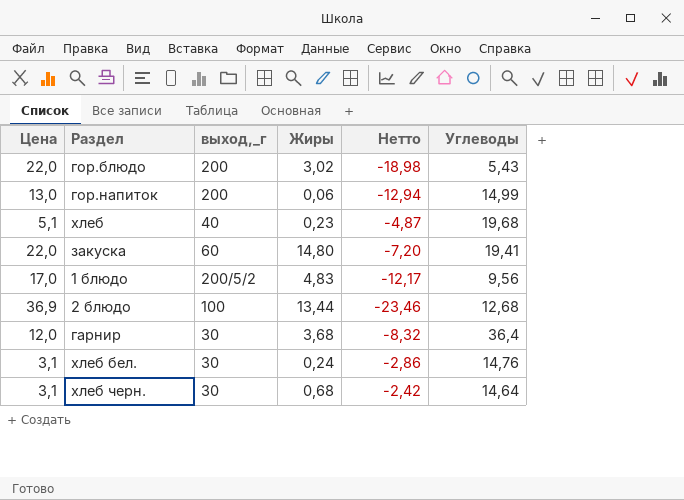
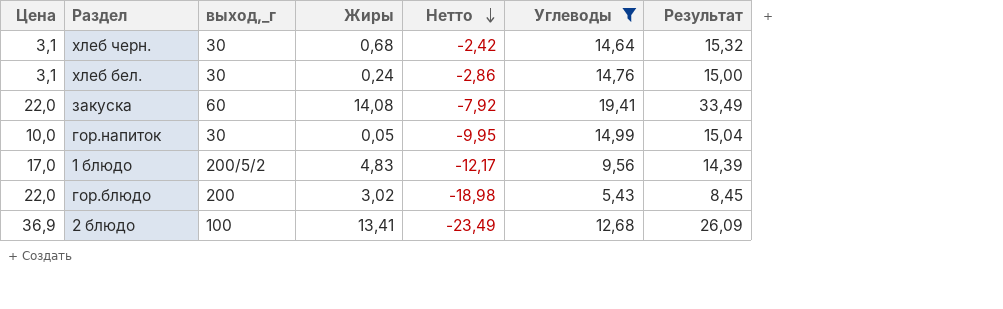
filter: none -> Углеводы <= 19,41
row order: none -> Нетто descending
column Результат | formula: none -> [Жиры] + [Углеводы]
закуска | Жиры: 14,80 -> 14,08
закуска | Нетто: -7,20 -> -7,92
гор.напиток | Цена: 13,0 -> 10,0
гор.напиток | выход,_г: 200 -> 30
гор.напиток | Жиры: 0,06 -> 0,05
гор.напиток | Нетто: -12,94 -> -9,95
2 блюдо | Жиры: 13,44 -> 13,41
2 блюдо | Нетто: -23,46 -> -23,49

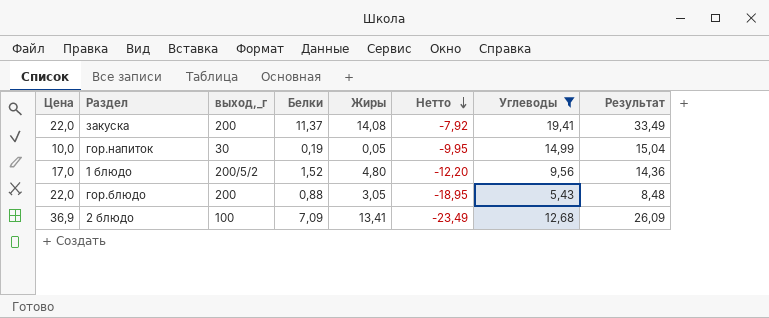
column Белки | position: none -> 4
row хлеб черн.: 3,1 | 30 | 0,68 | -2,42 | 14,64 | 15,32 -> none
row хлеб бел.: 3,1 | 30 | 0,24 | -2,86 | 14,76 | 15,00 -> none
закуска | выход,_г: 60 -> 200
1 блюдо | Жиры: 4,83 -> 4,80
1 блюдо | Нетто: -12,17 -> -12,20
1 блюдо | Результат: 14,39 -> 14,36
гор.блюдо | Жиры: 3,02 -> 3,05
гор.блюдо | Нетто: -18,98 -> -18,95
гор.блюдо | Результат: 8,45 -> 8,48

